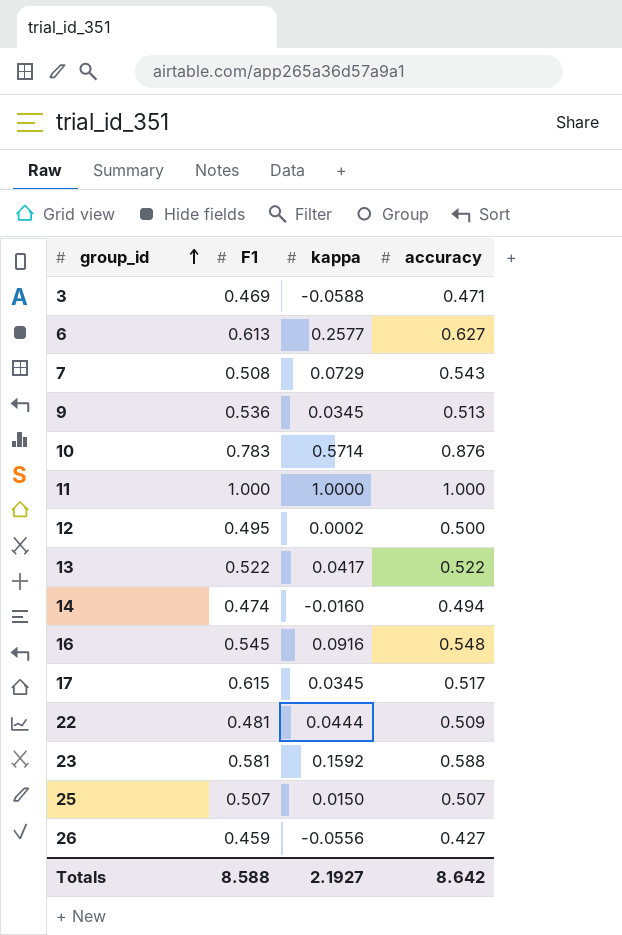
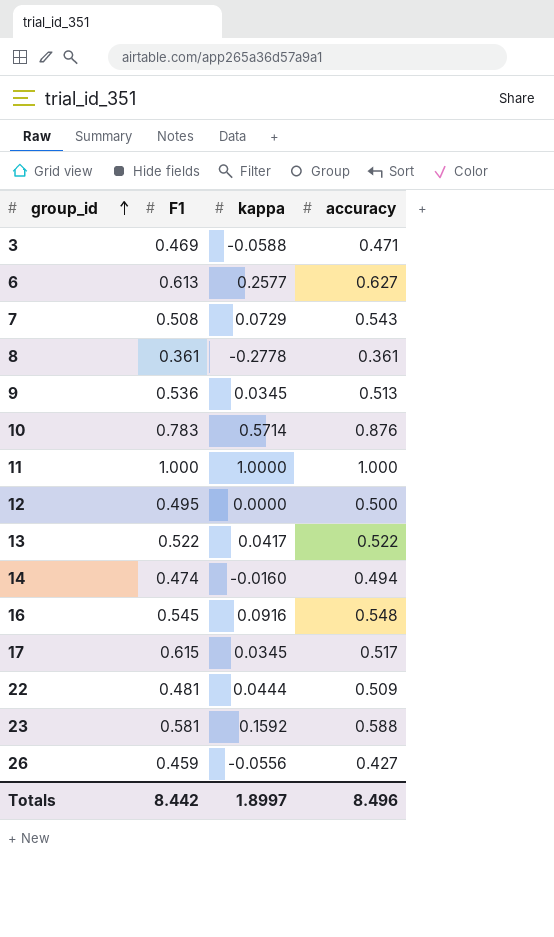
row 25: 0.507 | 0.0150 | 0.507 -> none
row 8: none -> 0.361 | -0.2778 | 0.361
12 | kappa: 0.0002 -> 0.0000
Totals | F1: 8.588 -> 8.442
Totals | kappa: 2.1927 -> 1.8997
Totals | accuracy: 8.642 -> 8.496

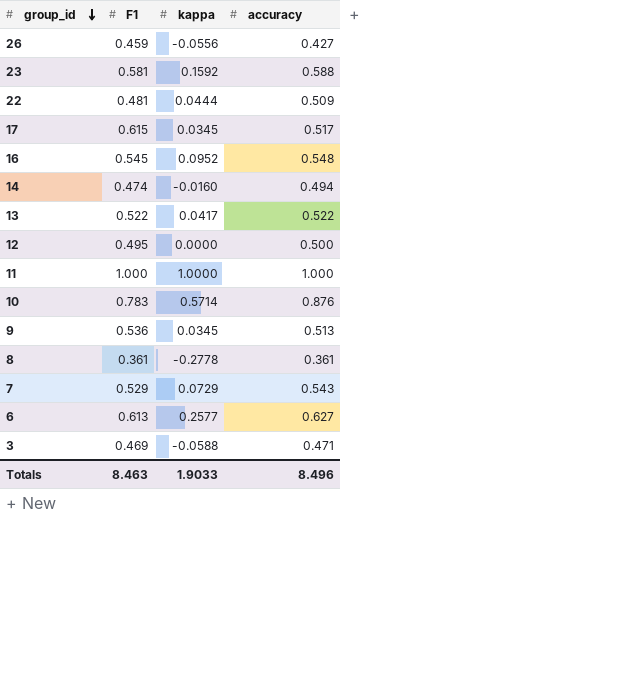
row order: group_id ascending -> group_id descending
16 | kappa: 0.0916 -> 0.0952
7 | F1: 0.508 -> 0.529
Totals | F1: 8.442 -> 8.463
Totals | kappa: 1.8997 -> 1.9033

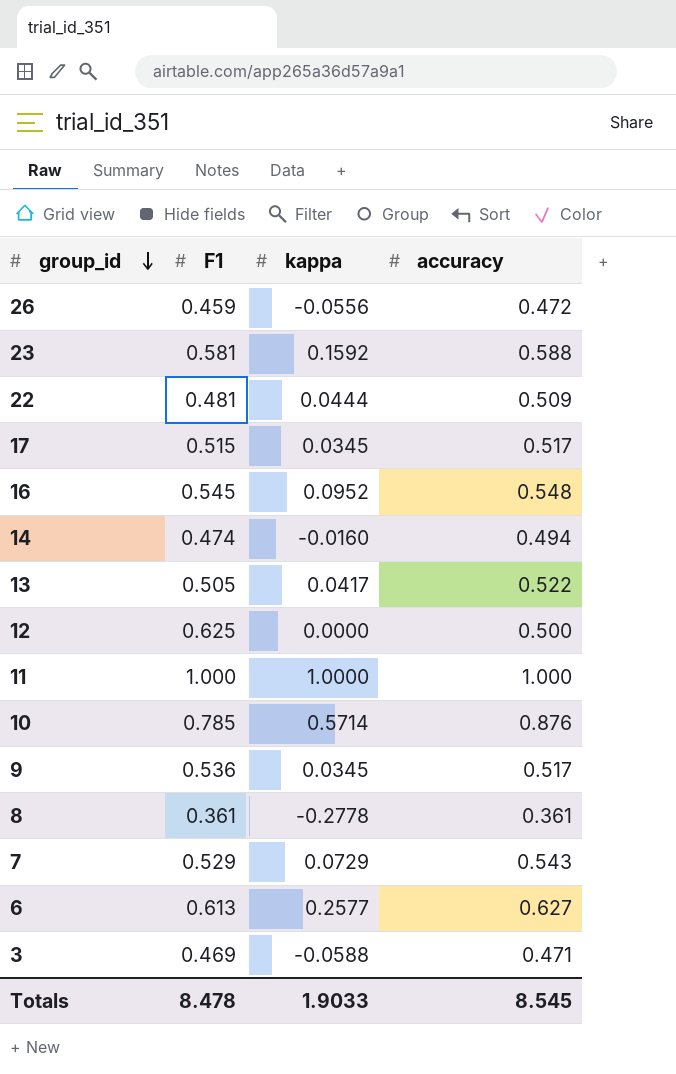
26 | accuracy: 0.427 -> 0.472
17 | F1: 0.615 -> 0.515
13 | F1: 0.522 -> 0.505
12 | F1: 0.495 -> 0.625
10 | F1: 0.783 -> 0.785
9 | accuracy: 0.513 -> 0.517
Totals | F1: 8.463 -> 8.478
Totals | accuracy: 8.496 -> 8.545

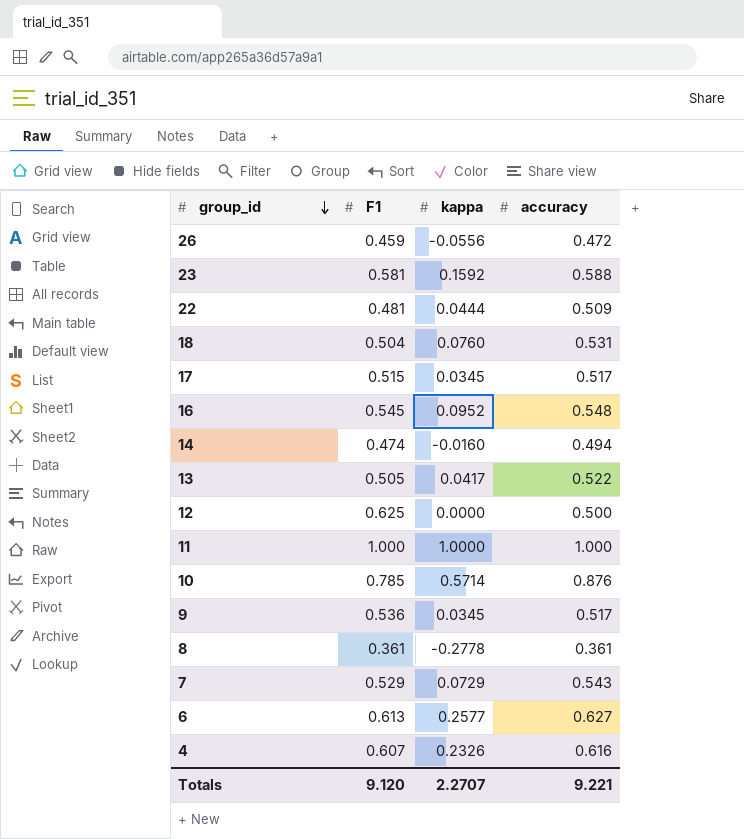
row 3: 0.469 | -0.0588 | 0.471 -> none
row 18: none -> 0.504 | 0.0760 | 0.531
row 4: none -> 0.607 | 0.2326 | 0.616
Totals | F1: 8.478 -> 9.120
Totals | kappa: 1.9033 -> 2.2707
Totals | accuracy: 8.545 -> 9.221

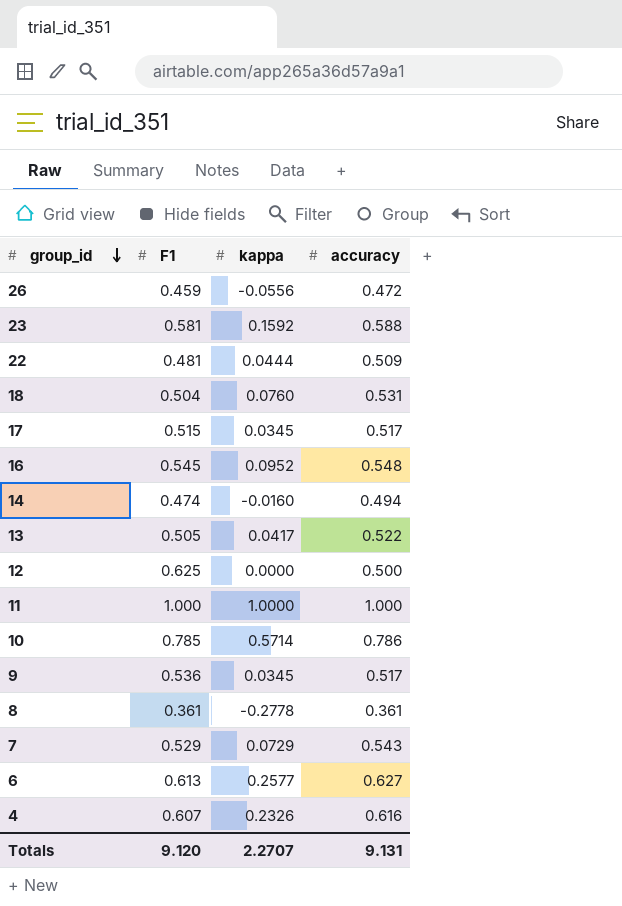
10 | accuracy: 0.876 -> 0.786
Totals | accuracy: 9.221 -> 9.131

